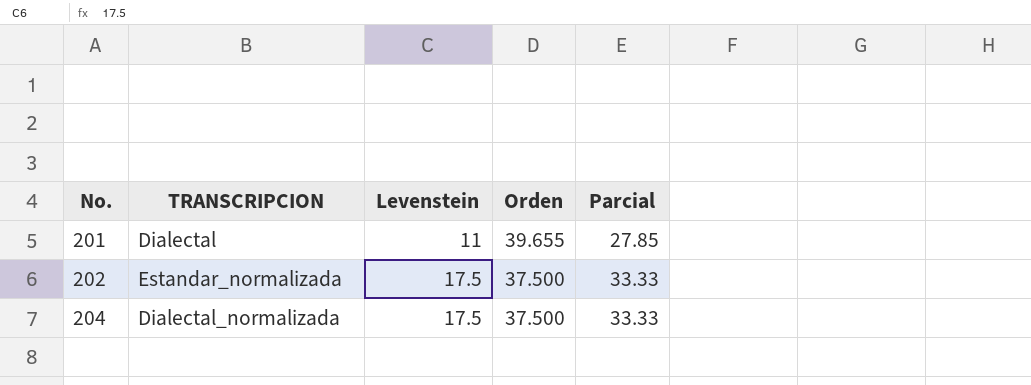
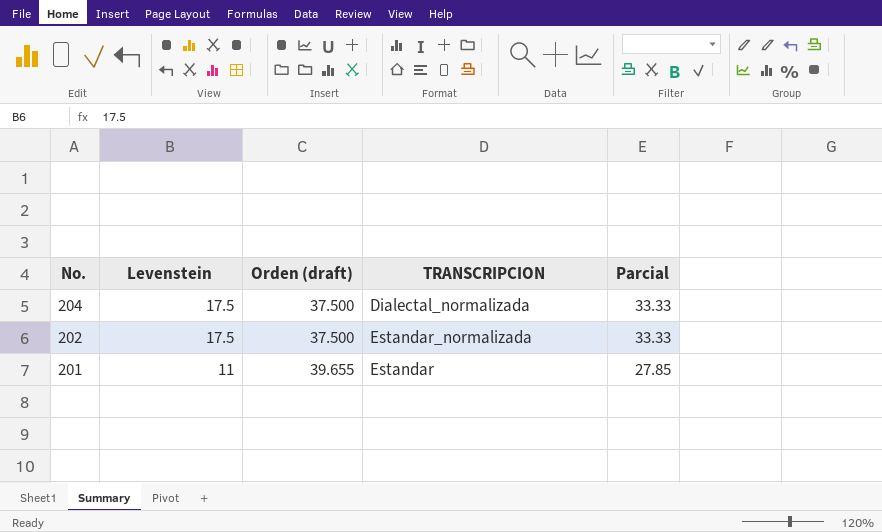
row order: No. ascending -> No. descending
column name: Orden -> Orden (draft)
column TRANSCRIPCION | position: 2 -> 4
201 | TRANSCRIPCION: Dialectal -> Estandar

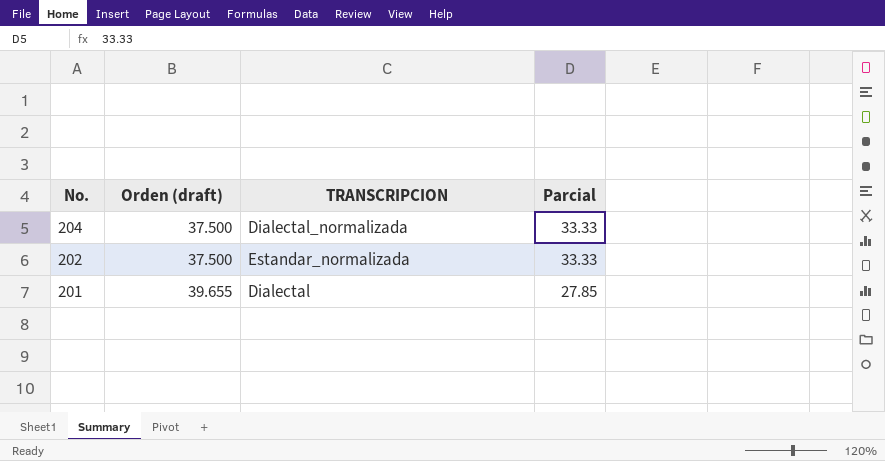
column Levenstein | position: 2 -> none
201 | TRANSCRIPCION: Estandar -> Dialectal

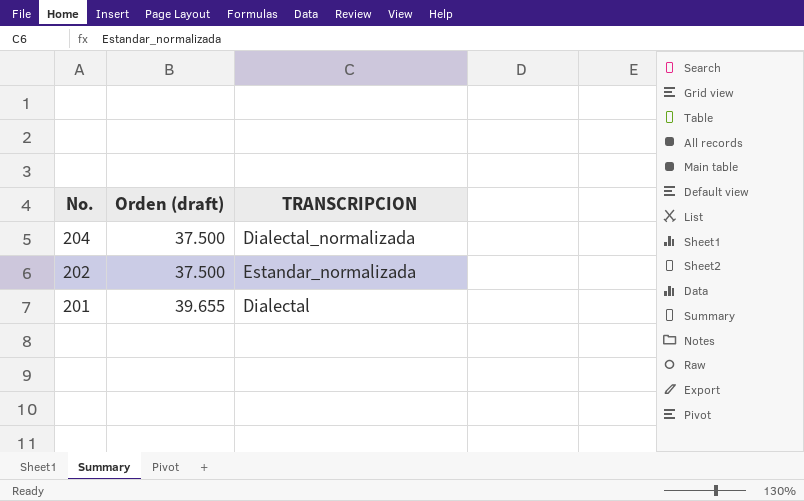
column Parcial | position: 4 -> none

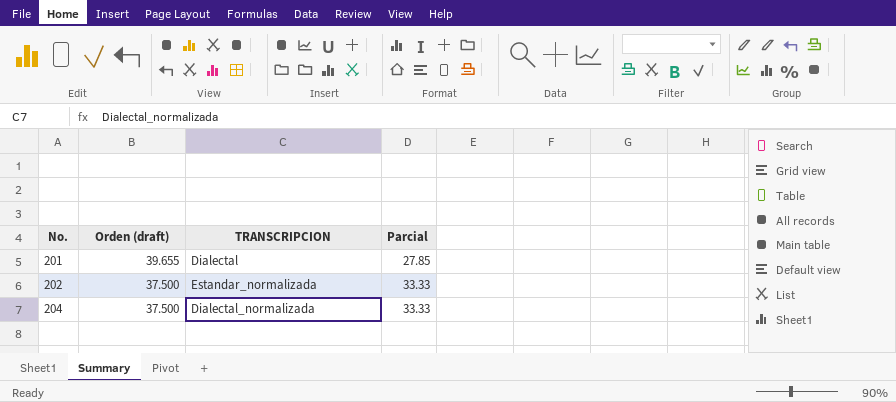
row order: No. descending -> No. ascending
column Parcial | position: none -> 4

